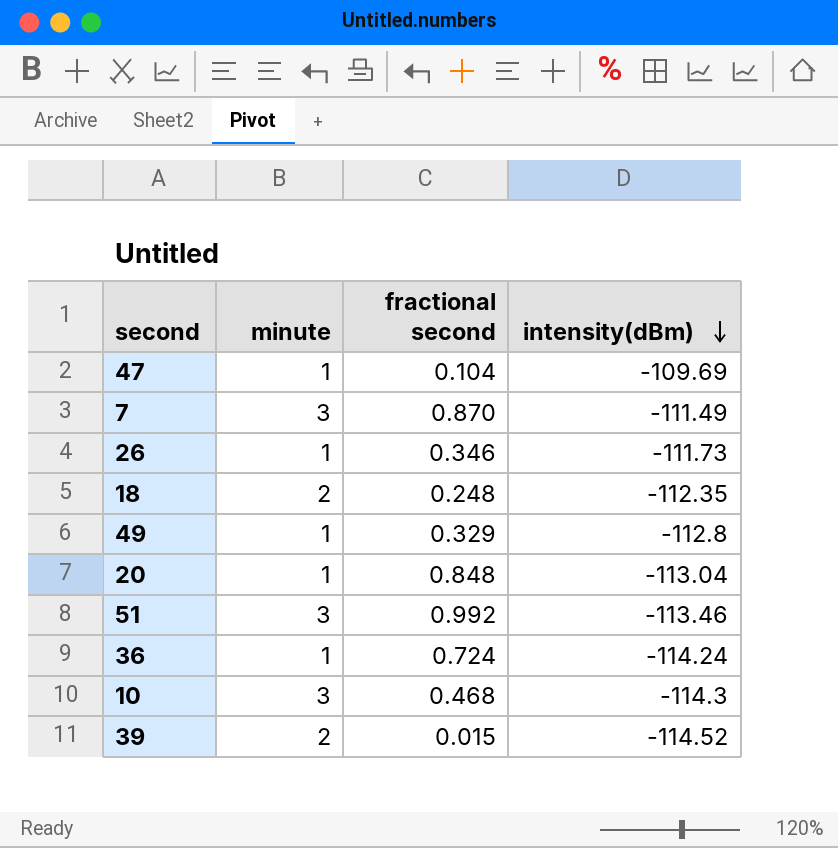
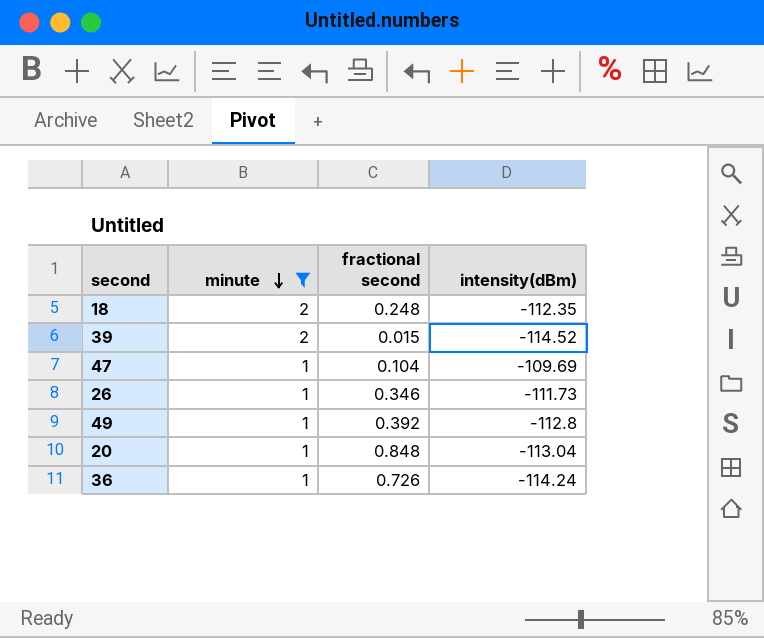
filter: none -> minute != 3
row order: intensity(dBm) descending -> minute descending
49 | fractional second: 0.329 -> 0.392
36 | fractional second: 0.724 -> 0.726

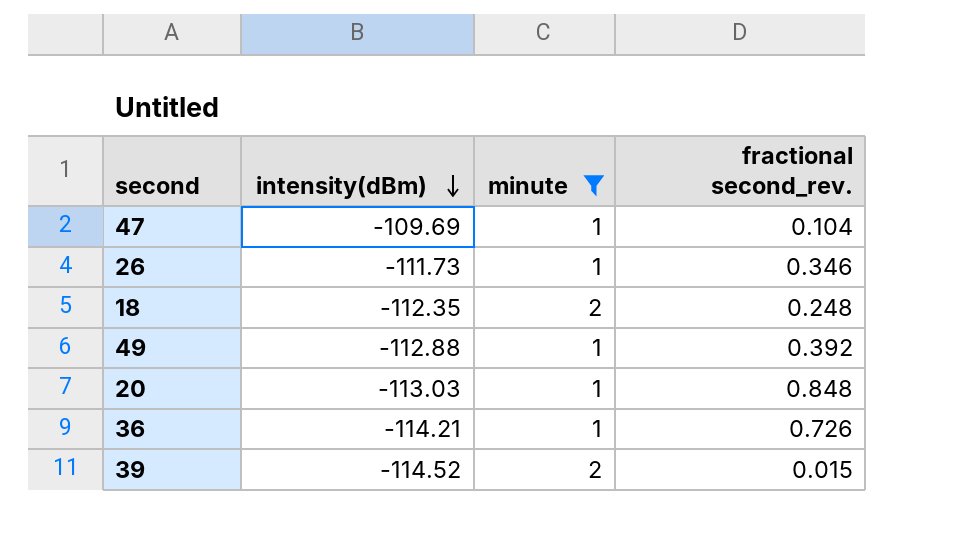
row order: minute descending -> intensity(dBm) descending
column intensity(dBm) | position: 4 -> 2
column name: fractional second -> fractional second_rev.
49 | intensity(dBm): -112.8 -> -112.88
20 | intensity(dBm): -113.04 -> -113.03
36 | intensity(dBm): -114.24 -> -114.21

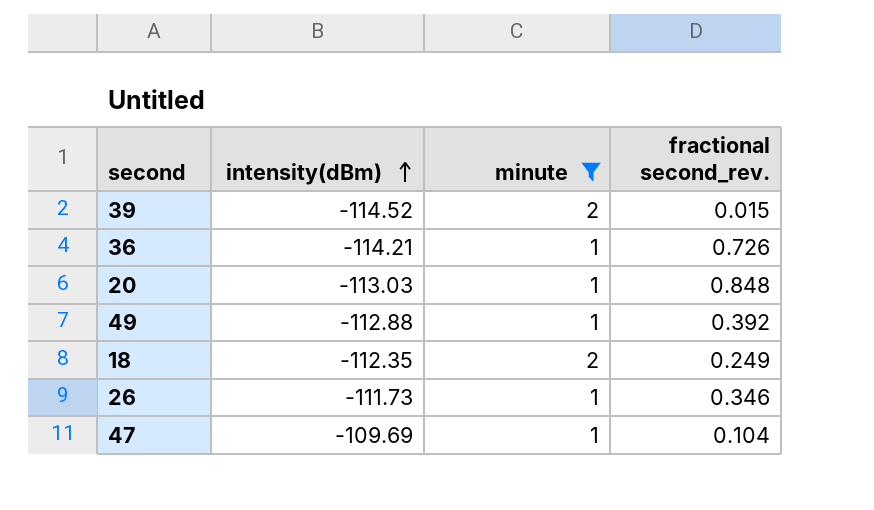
row order: intensity(dBm) descending -> intensity(dBm) ascending
18 | fractional second_rev.: 0.248 -> 0.249

